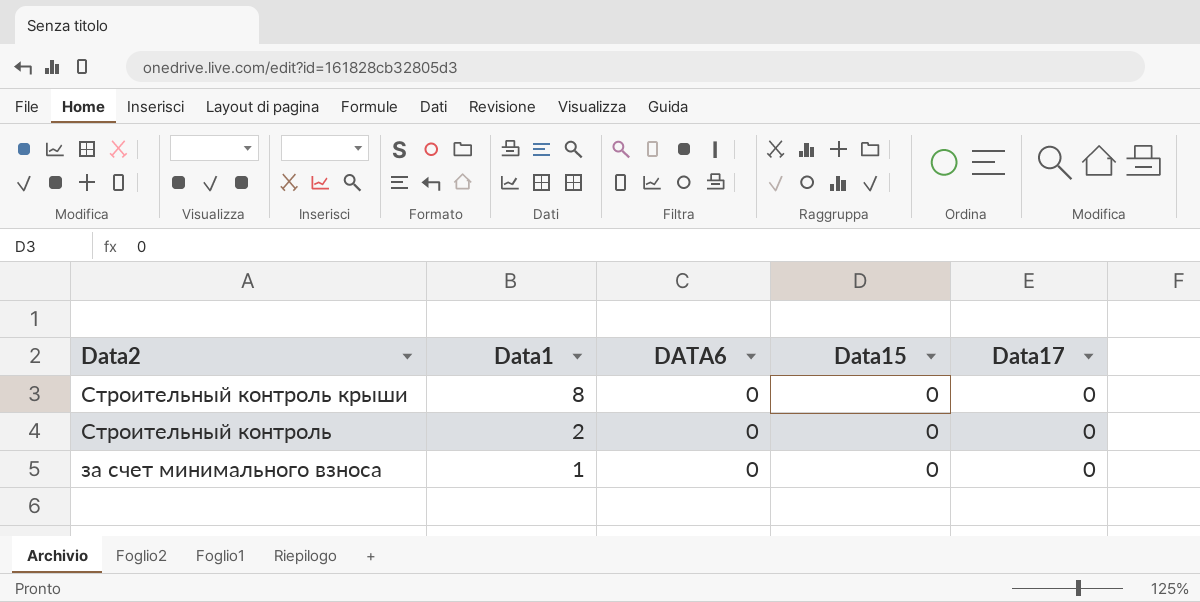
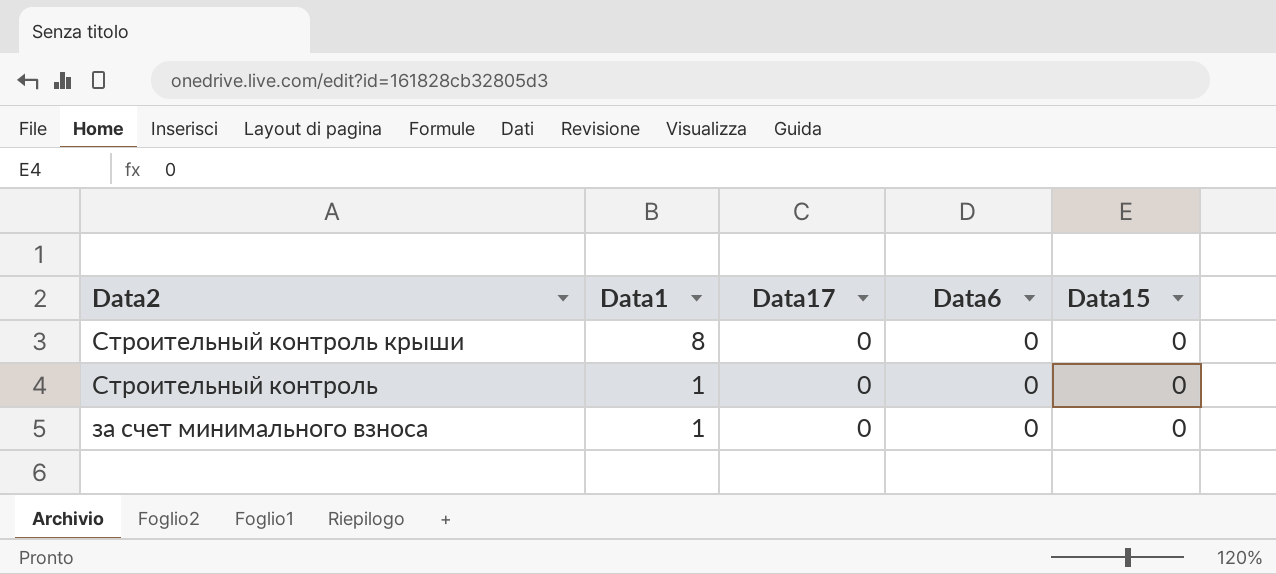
column Data17 | position: 5 -> 3
column name: DATA6 -> Data6
Строительный контроль | Data1: 2 -> 1

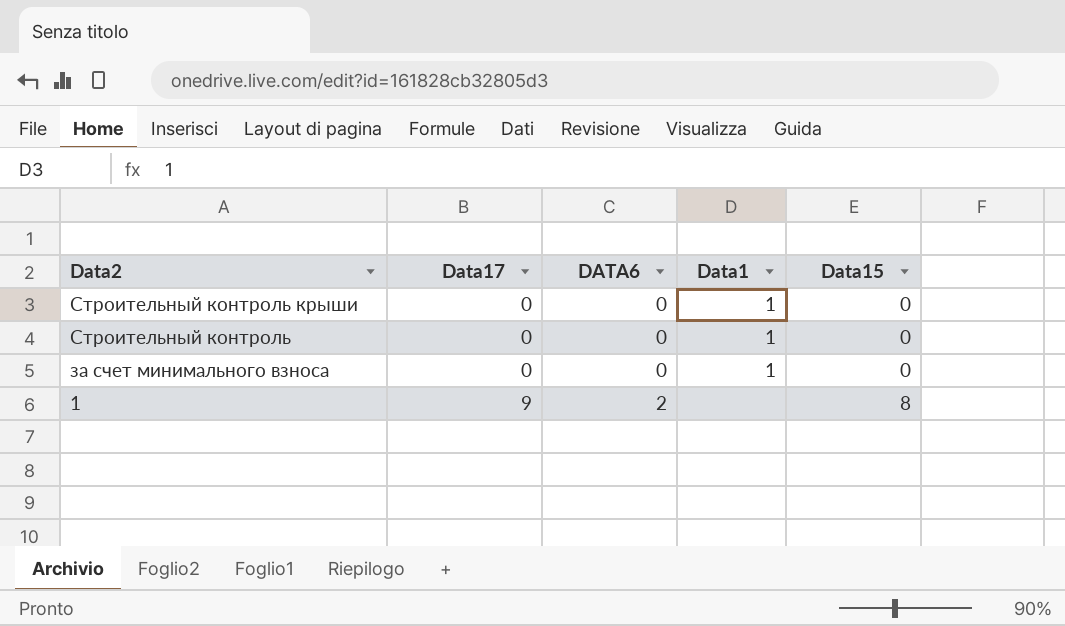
column name: Data6 -> DATA6
column Data1 | position: 2 -> 4
Строительный контроль крыши | Data1: 8 -> 1
row 1: none -> 9 | 2 | none | 8

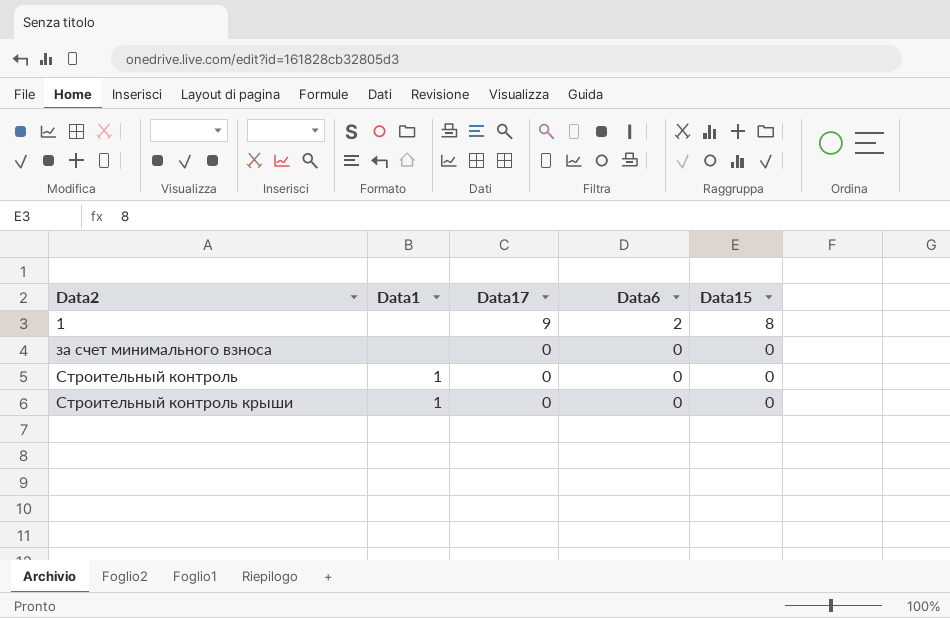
row order: Data2 descending -> Data2 ascending
column Data1 | position: 4 -> 2
column name: DATA6 -> Data6
за счет минимального взноса | Data1: 1 -> none

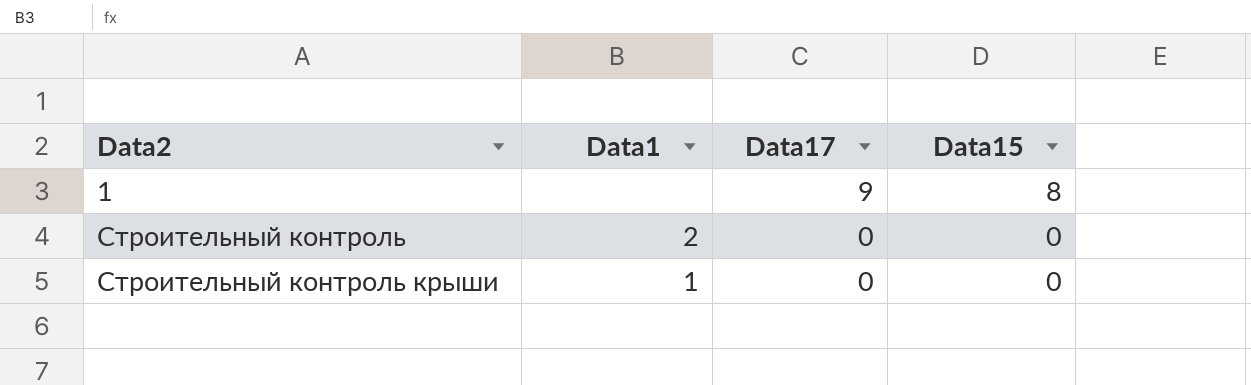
column Data6 | position: 4 -> none
row за счет минимального взноса: none | 0 | 0 | 0 -> none
Строительный контроль | Data1: 1 -> 2

